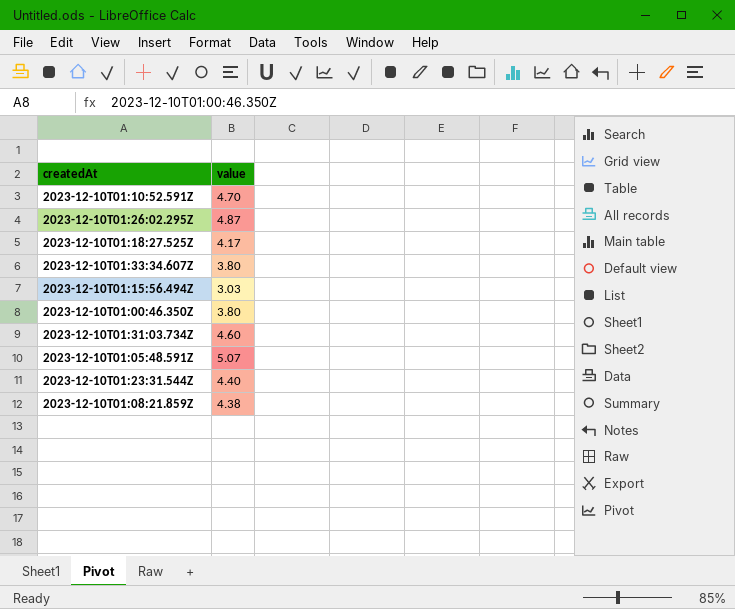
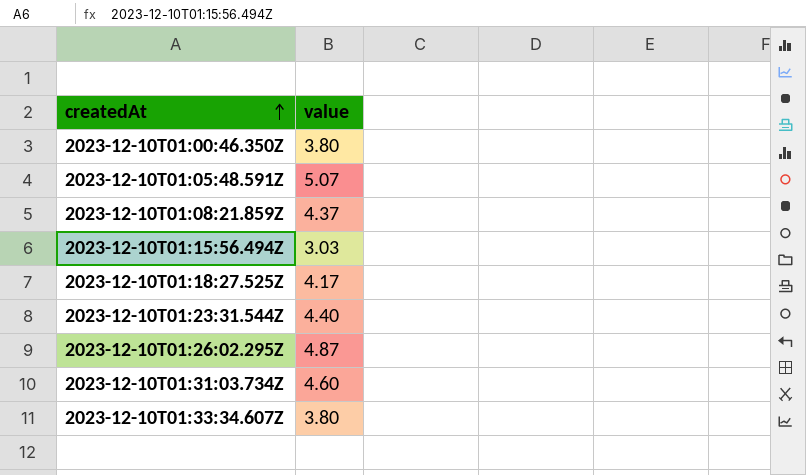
row order: none -> createdAt ascending
row 2023-12-10T01:10:52.591Z: 4.70 -> none
2023-12-10T01:08:21.859Z | value: 4.38 -> 4.37

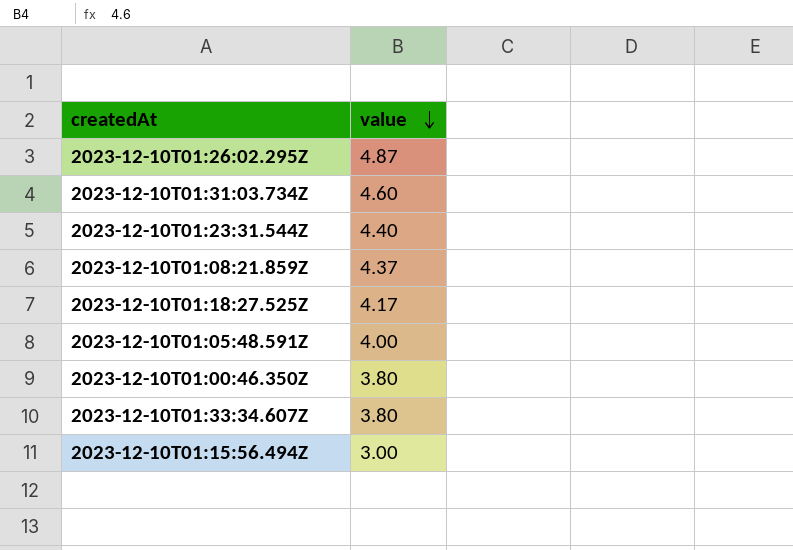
row order: createdAt ascending -> value descending
2023-12-10T01:05:48.591Z | value: 5.07 -> 4.00
2023-12-10T01:15:56.494Z | value: 3.03 -> 3.00

